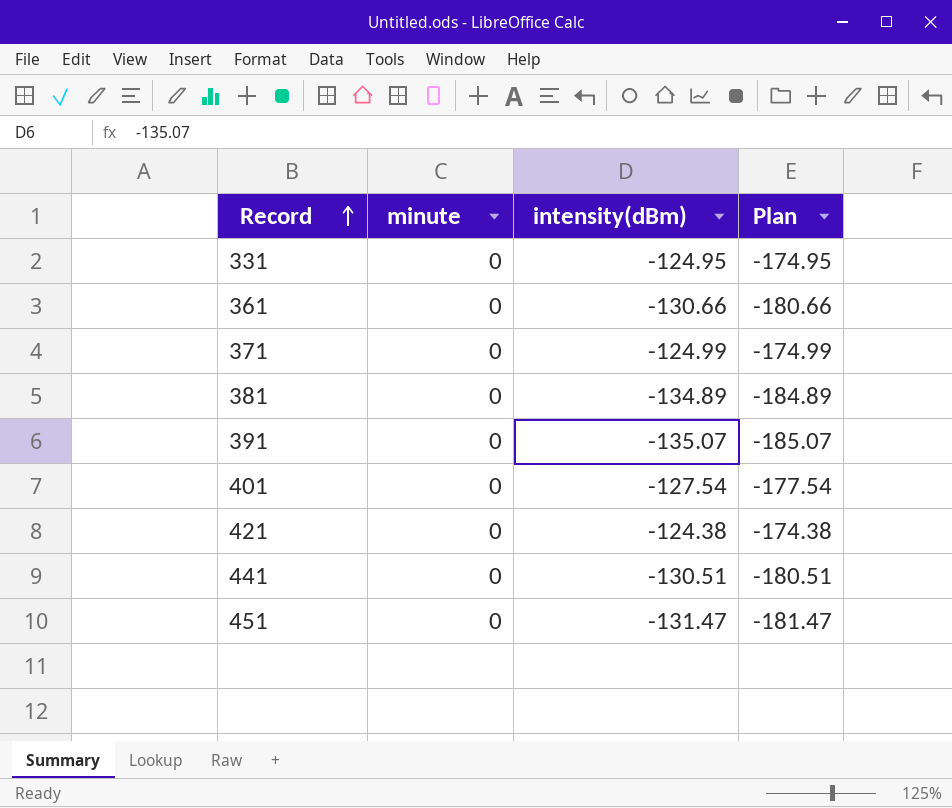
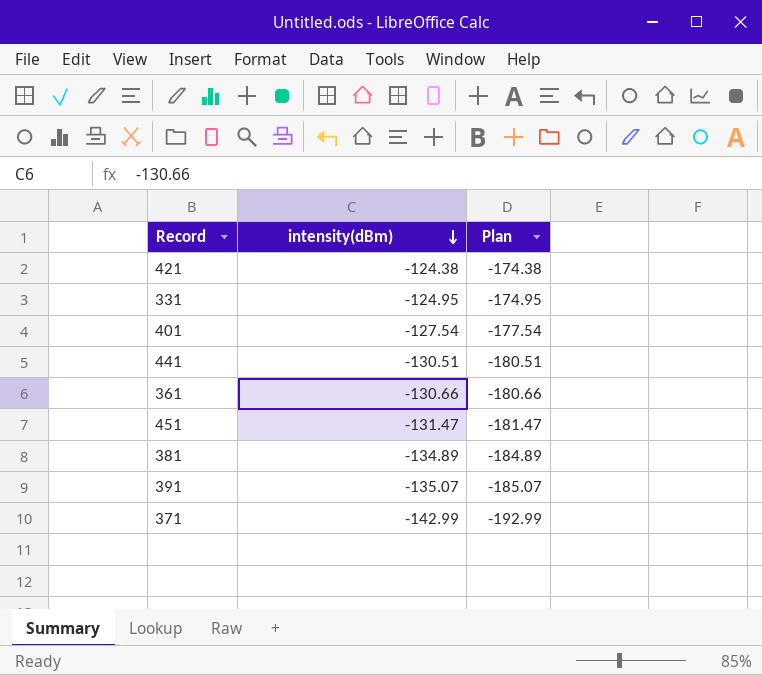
row order: Record ascending -> intensity(dBm) descending
column minute | position: 2 -> none
371 | intensity(dBm): -124.99 -> -142.99
371 | Plan: -174.99 -> -192.99

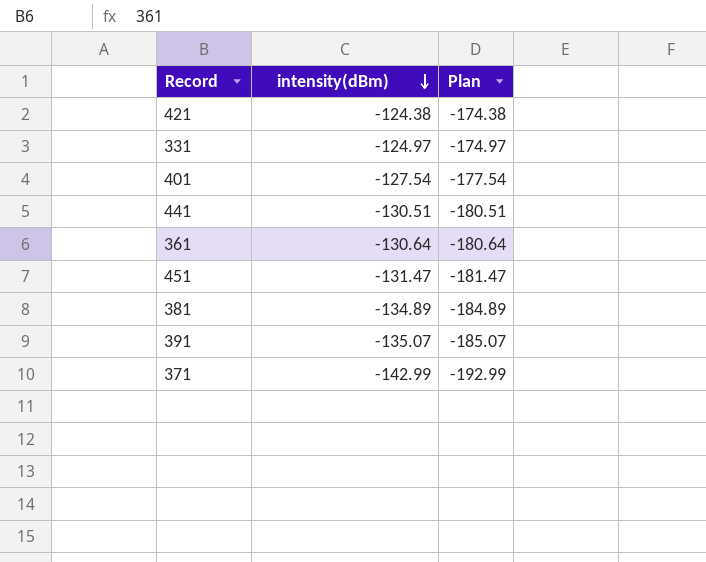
331 | intensity(dBm): -124.95 -> -124.97
331 | Plan: -174.95 -> -174.97
361 | intensity(dBm): -130.66 -> -130.64
361 | Plan: -180.66 -> -180.64

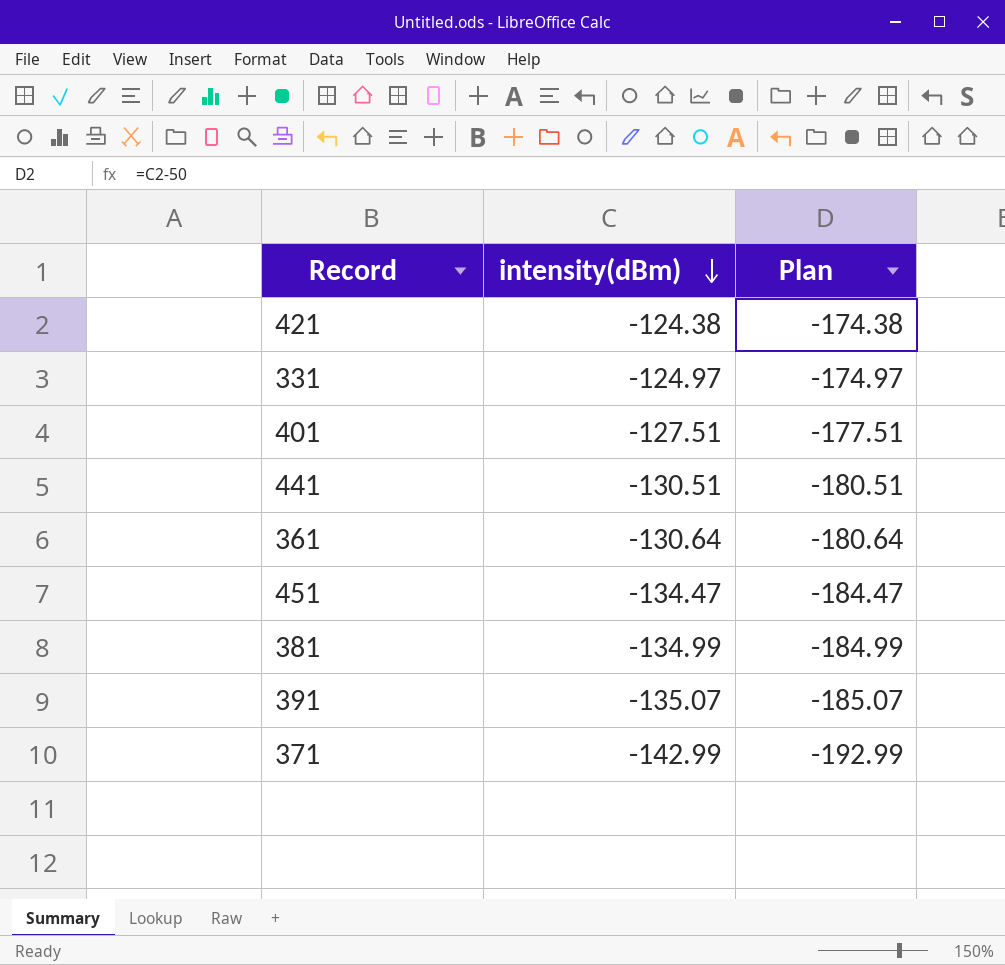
401 | intensity(dBm): -127.54 -> -127.51
401 | Plan: -177.54 -> -177.51
451 | intensity(dBm): -131.47 -> -134.47
451 | Plan: -181.47 -> -184.47
381 | intensity(dBm): -134.89 -> -134.99
381 | Plan: -184.89 -> -184.99

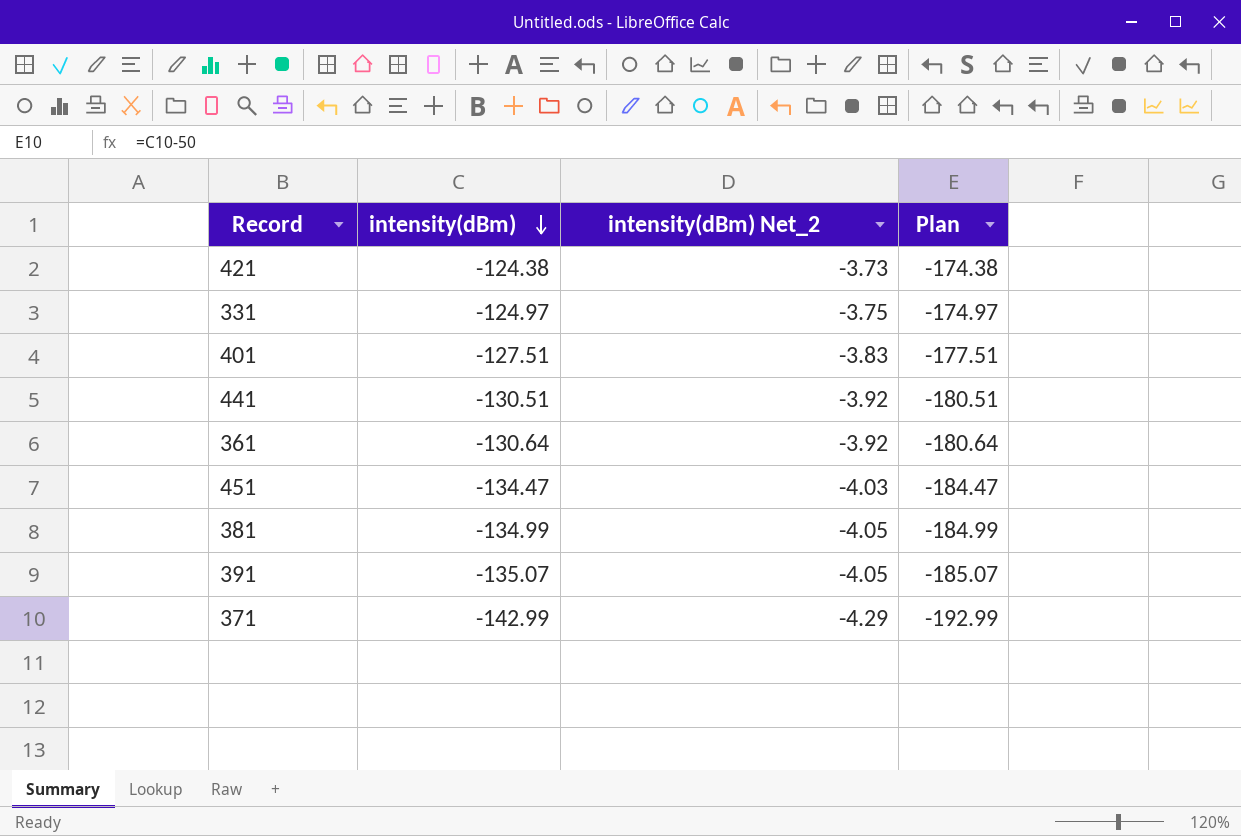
column intensity(dBm) Net_2 | formula: none -> [intensity(dBm)] * 0.03

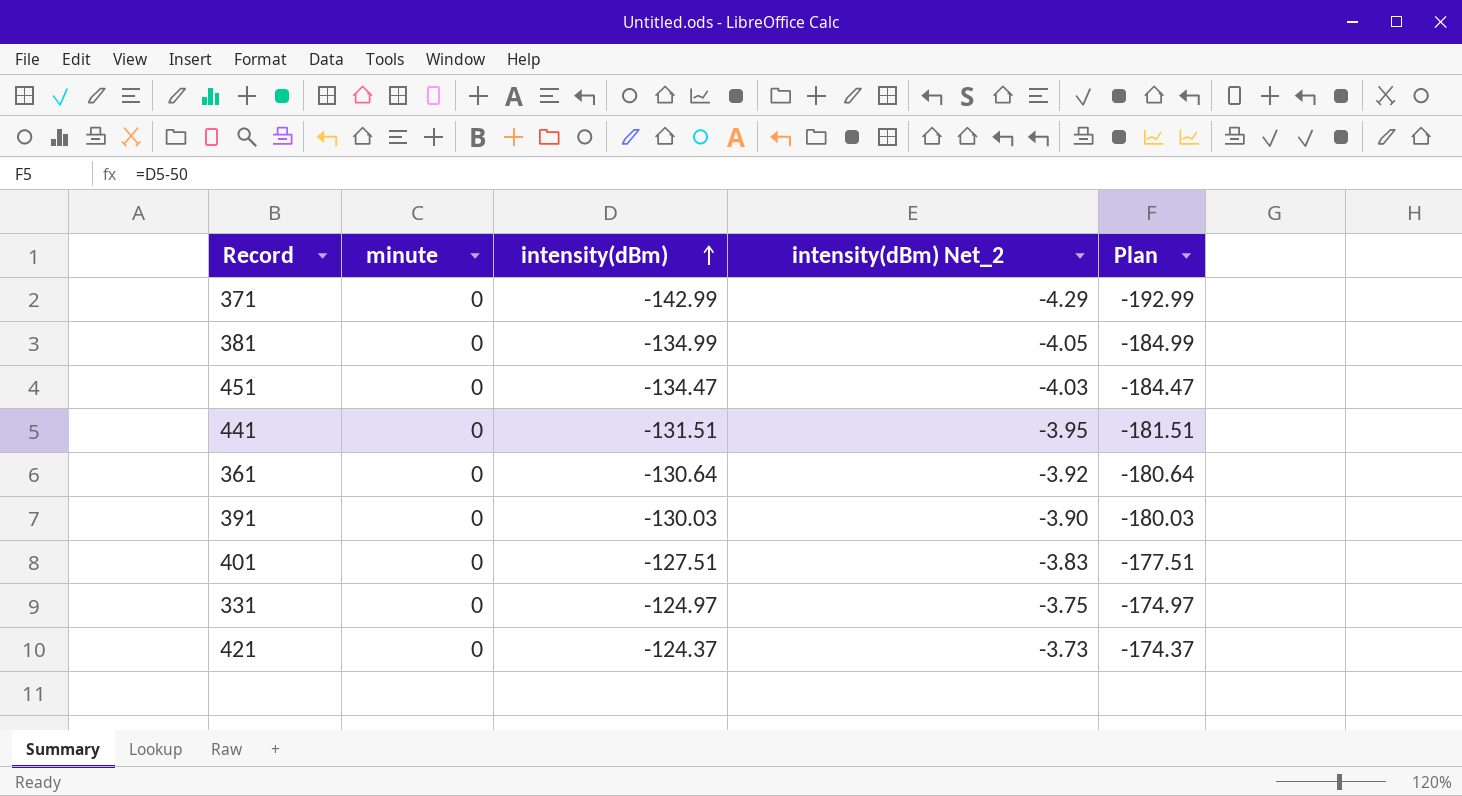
row order: intensity(dBm) descending -> intensity(dBm) ascending
column minute | position: none -> 2
441 | intensity(dBm): -130.51 -> -131.51
441 | intensity(dBm) Net_2: -3.92 -> -3.95
441 | Plan: -180.51 -> -181.51
391 | intensity(dBm): -135.07 -> -130.03
391 | intensity(dBm) Net_2: -4.05 -> -3.90
391 | Plan: -185.07 -> -180.03
421 | intensity(dBm): -124.38 -> -124.37
421 | Plan: -174.38 -> -174.37

